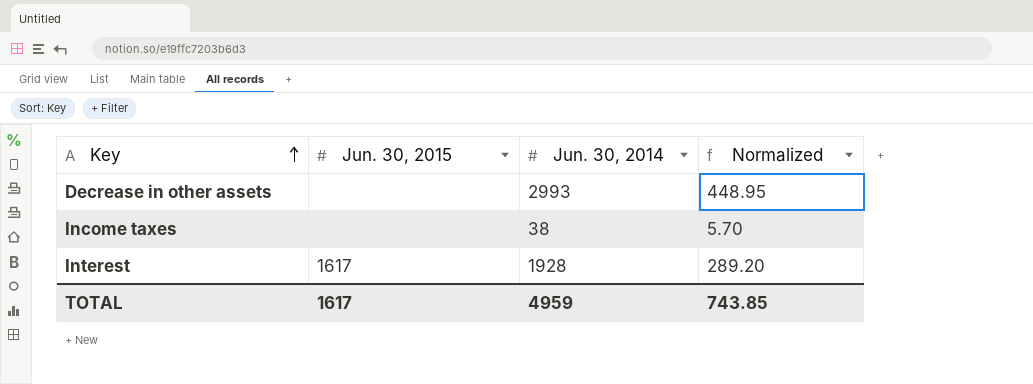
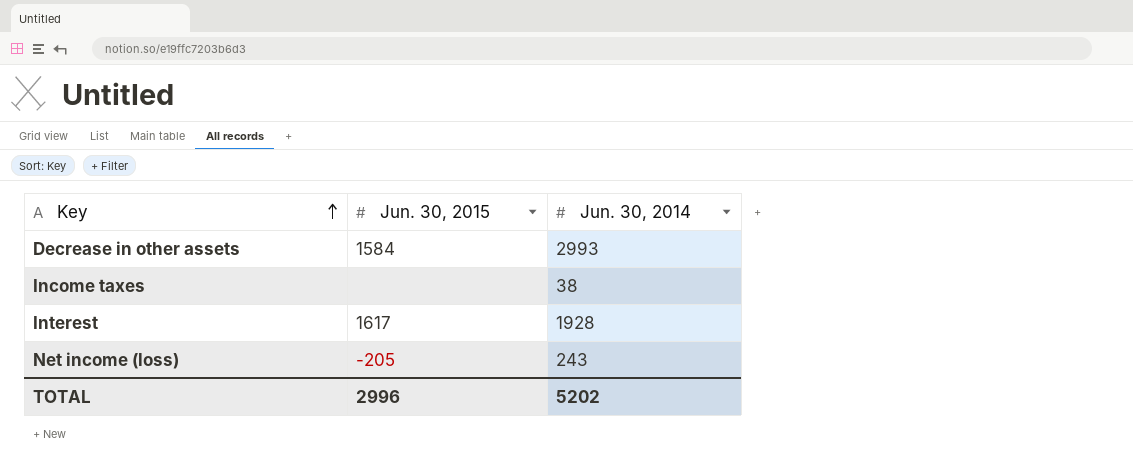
column Normalized | formula: [Jun. 30, 2014] * 0.15 -> none
Decrease in other assets | Jun. 30, 2015: none -> 1584
row Net income (loss): none -> -205 | 243
TOTAL | Jun. 30, 2015: 1617 -> 2996
TOTAL | Jun. 30, 2014: 4959 -> 5202

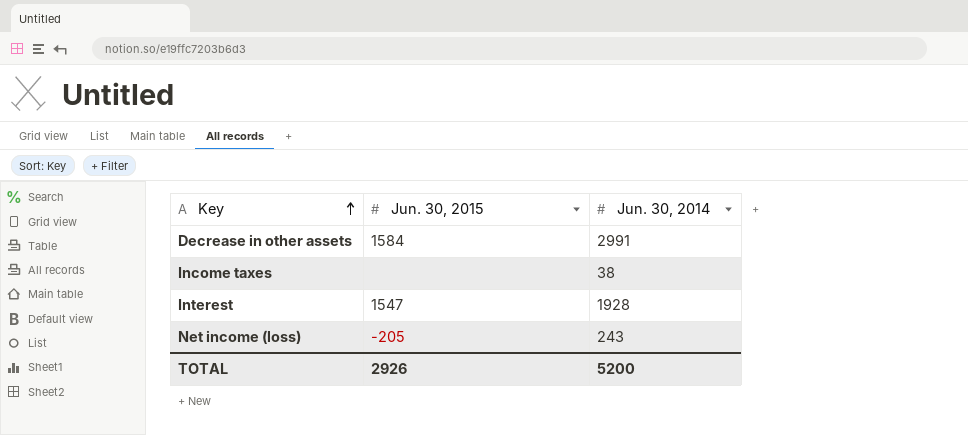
Decrease in other assets | Jun. 30, 2014: 2993 -> 2991
Interest | Jun. 30, 2015: 1617 -> 1547
TOTAL | Jun. 30, 2015: 2996 -> 2926
TOTAL | Jun. 30, 2014: 5202 -> 5200

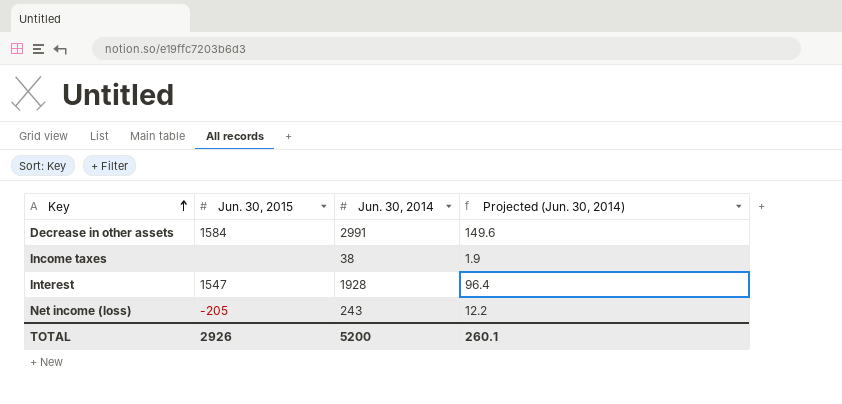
column Projected (Jun. 30, 2014) | formula: none -> [Jun. 30, 2014] * 0.05

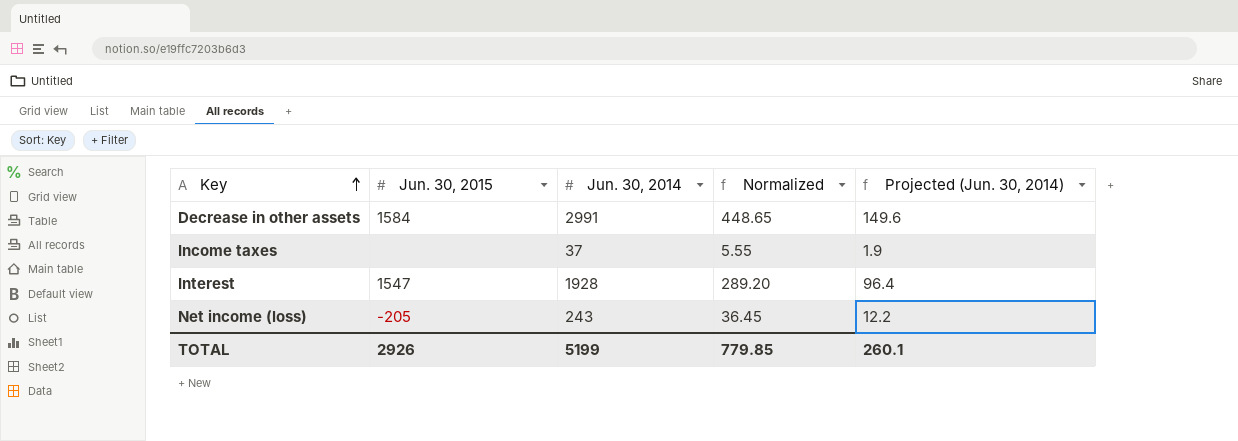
column Normalized | formula: none -> [Jun. 30, 2014] * 0.15
Income taxes | Jun. 30, 2014: 38 -> 37
TOTAL | Jun. 30, 2014: 5200 -> 5199

